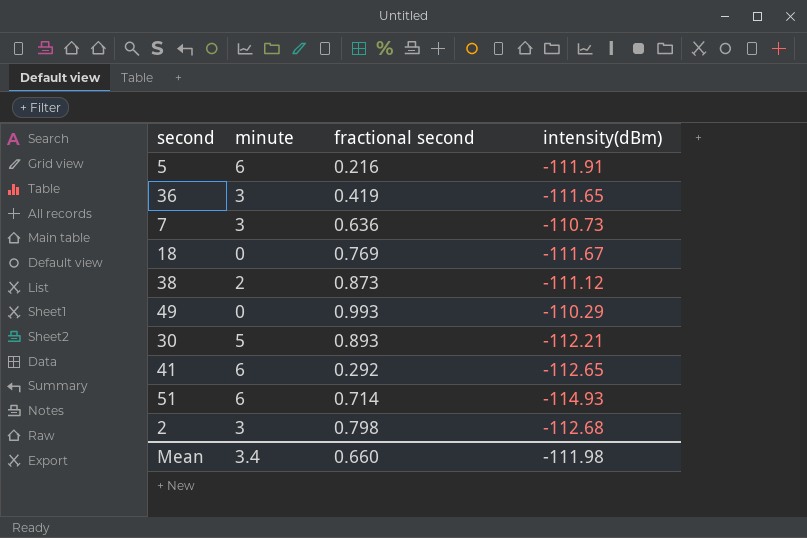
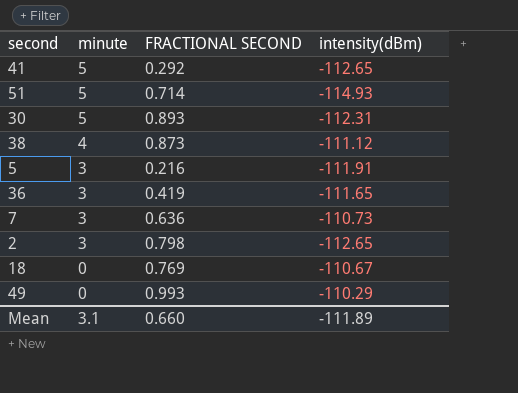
row order: none -> minute descending
column name: fractional second -> FRACTIONAL SECOND
41 | minute: 6 -> 5
51 | minute: 6 -> 5
30 | intensity(dBm): -112.21 -> -112.31
38 | minute: 2 -> 4
5 | minute: 6 -> 3
2 | intensity(dBm): -112.68 -> -112.65
18 | intensity(dBm): -111.67 -> -110.67
Mean | minute: 3.4 -> 3.1
Mean | intensity(dBm): -111.98 -> -111.89

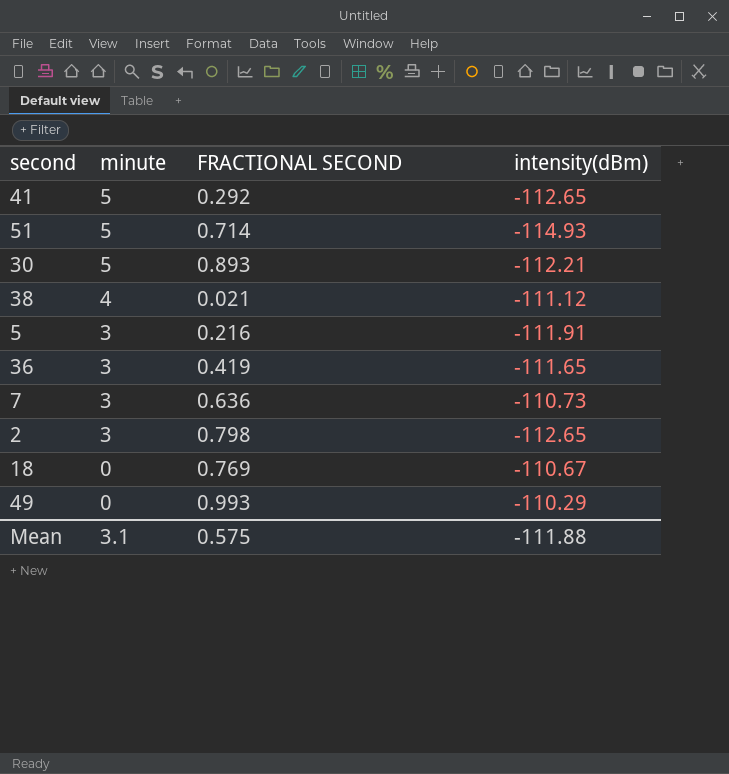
30 | intensity(dBm): -112.31 -> -112.21
38 | FRACTIONAL SECOND: 0.873 -> 0.021
Mean | FRACTIONAL SECOND: 0.660 -> 0.575
Mean | intensity(dBm): -111.89 -> -111.88

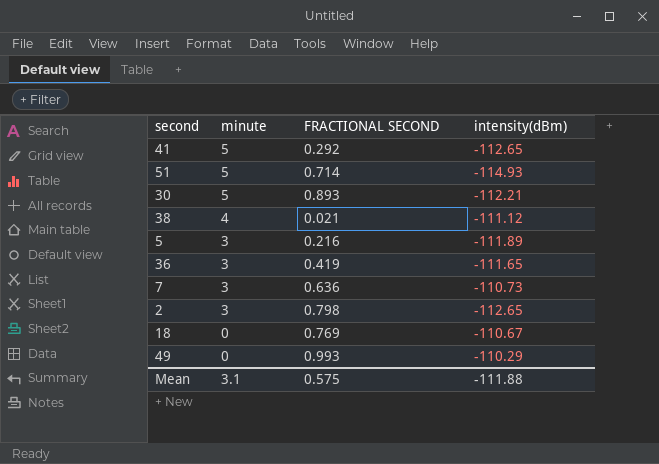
5 | intensity(dBm): -111.91 -> -111.89

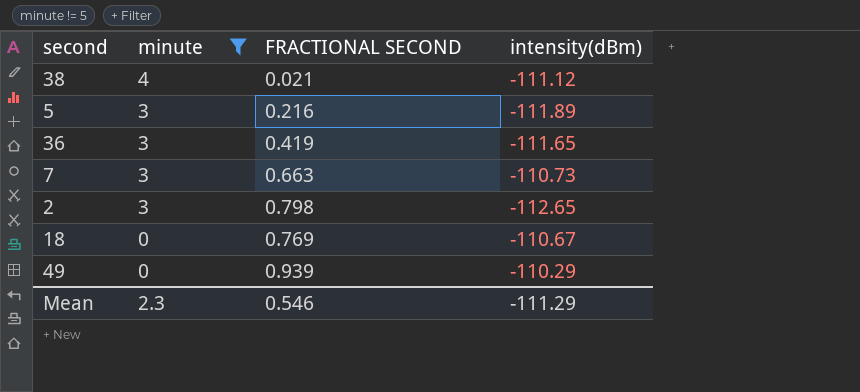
filter: none -> minute != 5
7 | FRACTIONAL SECOND: 0.636 -> 0.663
49 | FRACTIONAL SECOND: 0.993 -> 0.939
Mean | minute: 3.1 -> 2.3
Mean | FRACTIONAL SECOND: 0.575 -> 0.546
Mean | intensity(dBm): -111.88 -> -111.29

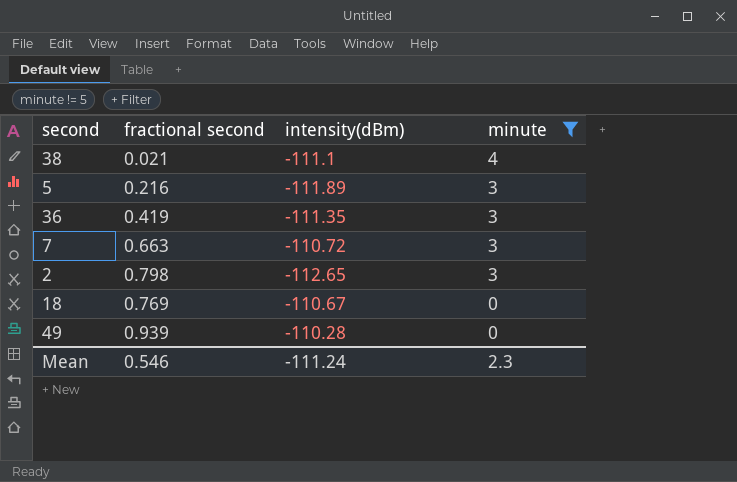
column name: FRACTIONAL SECOND -> fractional second
column minute | position: 2 -> 4
38 | intensity(dBm): -111.12 -> -111.1
36 | intensity(dBm): -111.65 -> -111.35
7 | intensity(dBm): -110.73 -> -110.72
49 | intensity(dBm): -110.29 -> -110.28
Mean | intensity(dBm): -111.29 -> -111.24

